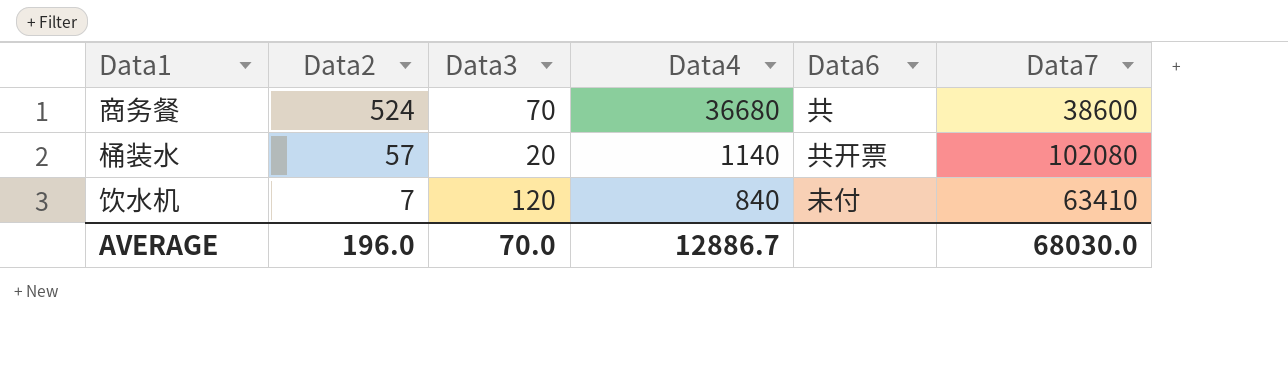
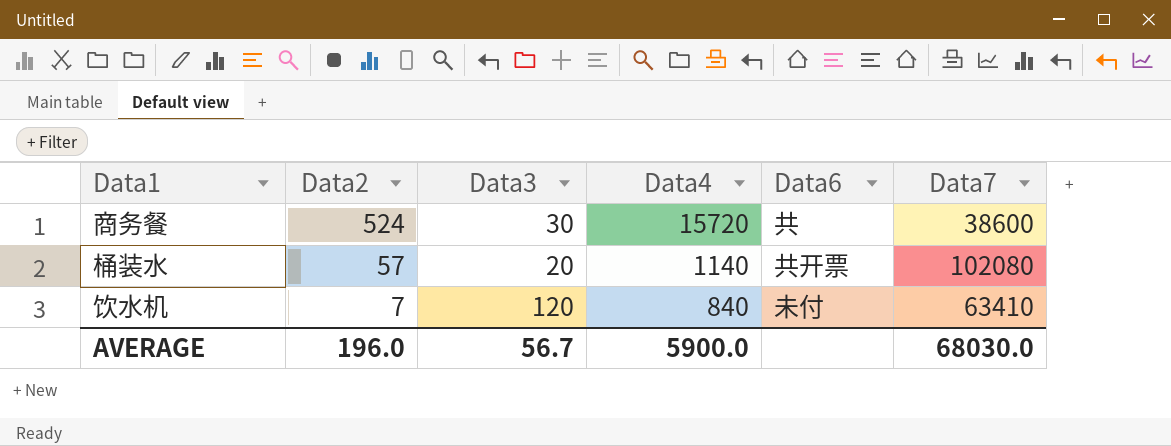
商务餐 | Data3: 70 -> 30
商务餐 | Data4: 36680 -> 15720
AVERAGE | Data3: 70.0 -> 56.7
AVERAGE | Data4: 12886.7 -> 5900.0

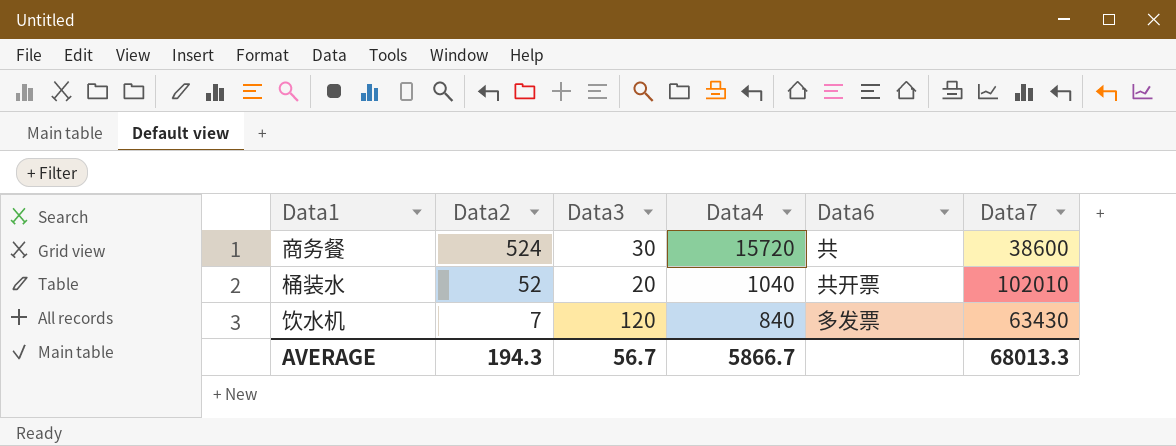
桶装水 | Data2: 57 -> 52
桶装水 | Data4: 1140 -> 1040
桶装水 | Data7: 102080 -> 102010
饮水机 | Data6: 未付 -> 多发票
饮水机 | Data7: 63410 -> 63430
AVERAGE | Data2: 196.0 -> 194.3
AVERAGE | Data4: 5900.0 -> 5866.7
AVERAGE | Data7: 68030.0 -> 68013.3

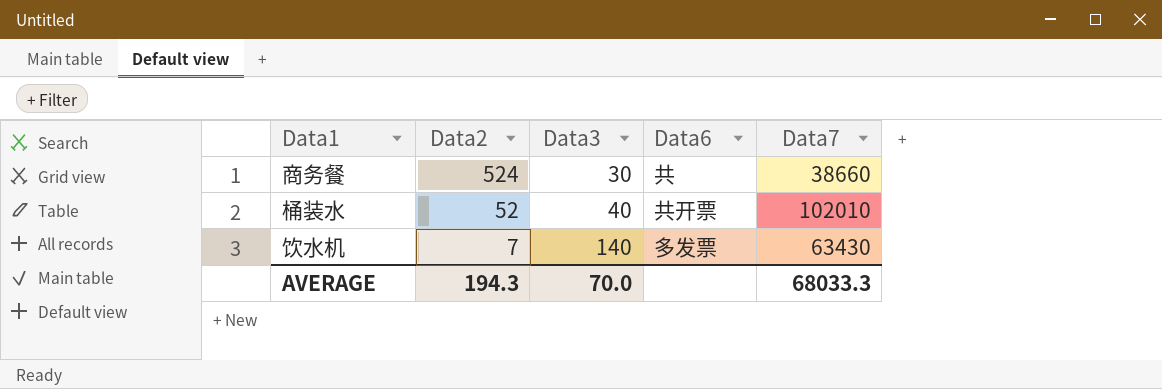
column Data4 | formula: [Data2] * [Data3] -> none
商务餐 | Data7: 38600 -> 38660
桶装水 | Data3: 20 -> 40
饮水机 | Data3: 120 -> 140
AVERAGE | Data3: 56.7 -> 70.0
AVERAGE | Data7: 68013.3 -> 68033.3

